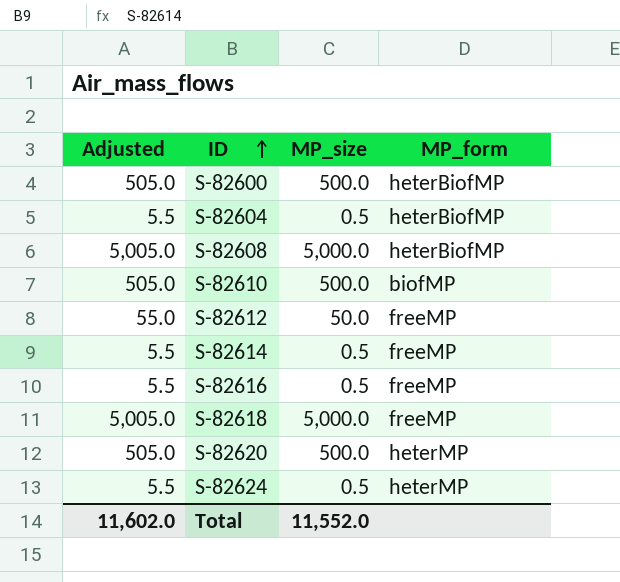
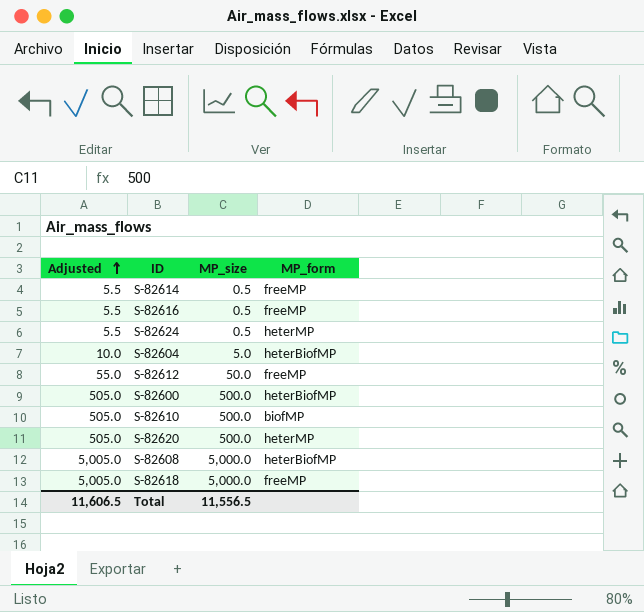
row order: ID ascending -> Adjusted ascending
S-82604 | Adjusted: 5.5 -> 10.0
S-82604 | MP_size: 0.5 -> 5.0
Total | Adjusted: 11,602.0 -> 11,606.5
Total | MP_size: 11,552.0 -> 11,556.5

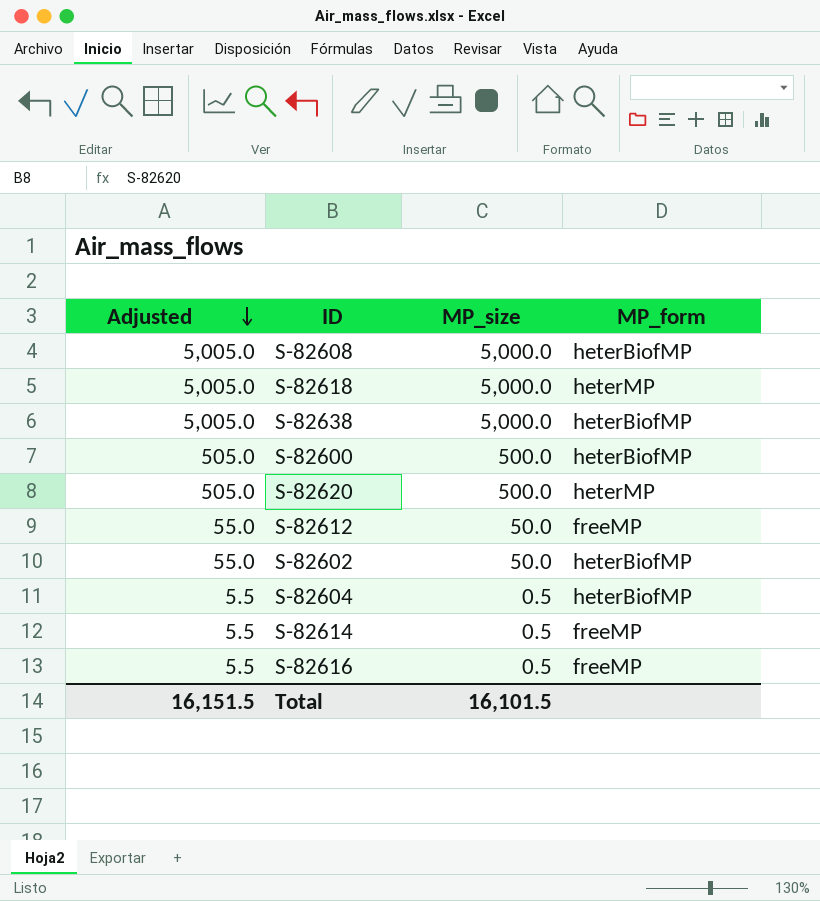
row order: Adjusted ascending -> Adjusted descending
row S-82624: 5.5 | 0.5 | heterMP -> none
row S-82610: 505.0 | 500.0 | biofMP -> none
S-82618 | MP_form: freeMP -> heterMP
row S-82638: none -> 5,005.0 | 5,000.0 | heterBiofMP
row S-82602: none -> 55.0 | 50.0 | heterBiofMP
S-82604 | Adjusted: 10.0 -> 5.5
S-82604 | MP_size: 5.0 -> 0.5
Total | Adjusted: 11,606.5 -> 16,151.5
Total | MP_size: 11,556.5 -> 16,101.5

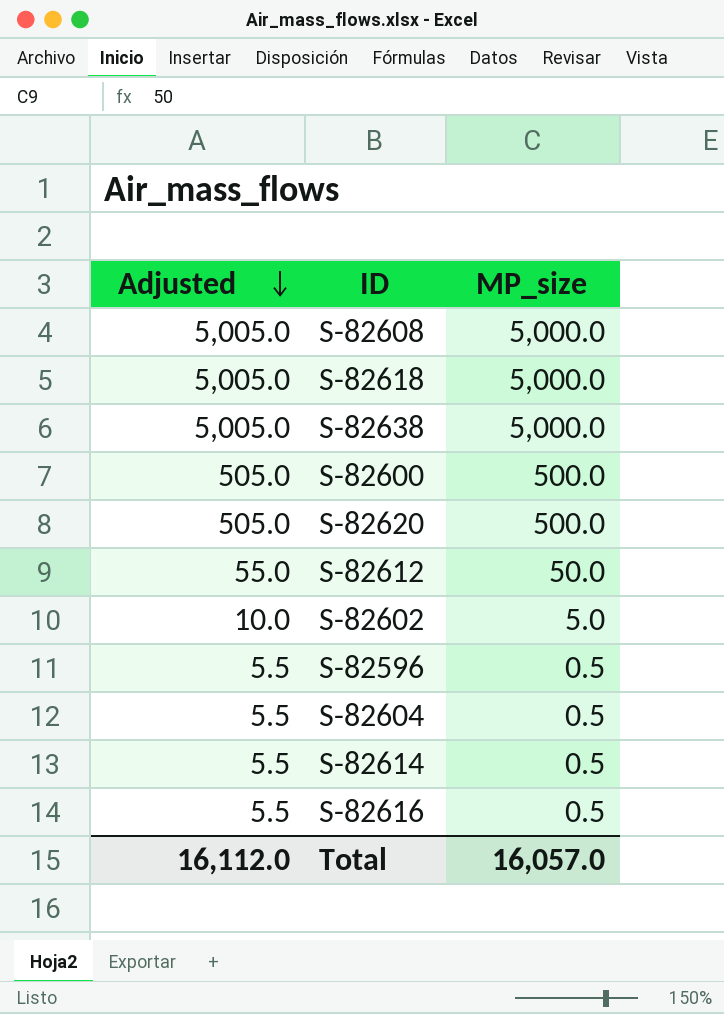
column MP_form | position: 4 -> none
S-82602 | Adjusted: 55.0 -> 10.0
S-82602 | MP_size: 50.0 -> 5.0
row S-82596: none -> 5.5 | 0.5
Total | Adjusted: 16,151.5 -> 16,112.0
Total | MP_size: 16,101.5 -> 16,057.0

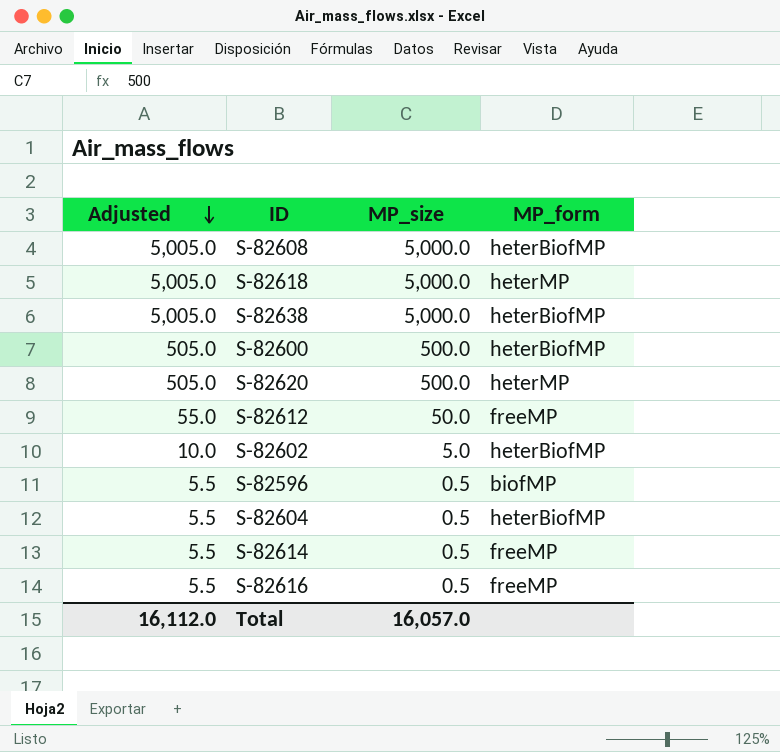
column MP_form | position: none -> 4

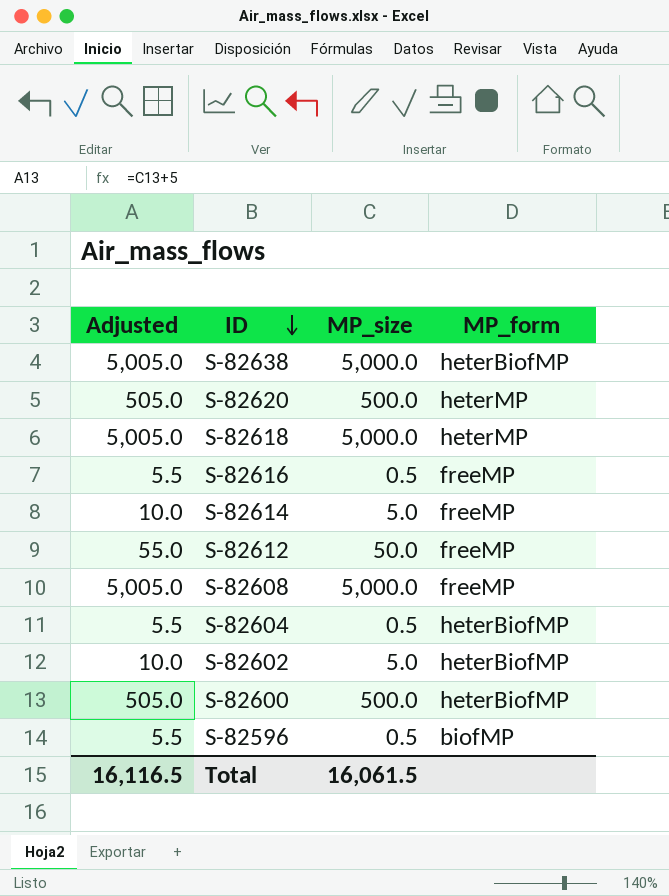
row order: Adjusted descending -> ID descending
S-82614 | Adjusted: 5.5 -> 10.0
S-82614 | MP_size: 0.5 -> 5.0
S-82608 | MP_form: heterBiofMP -> freeMP
Total | Adjusted: 16,112.0 -> 16,116.5
Total | MP_size: 16,057.0 -> 16,061.5

